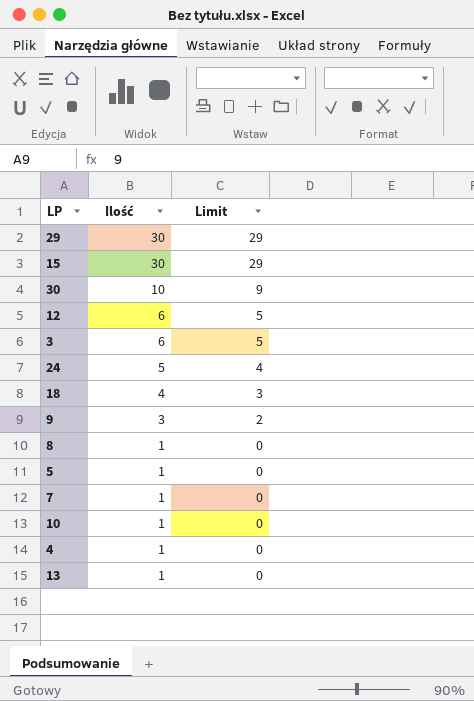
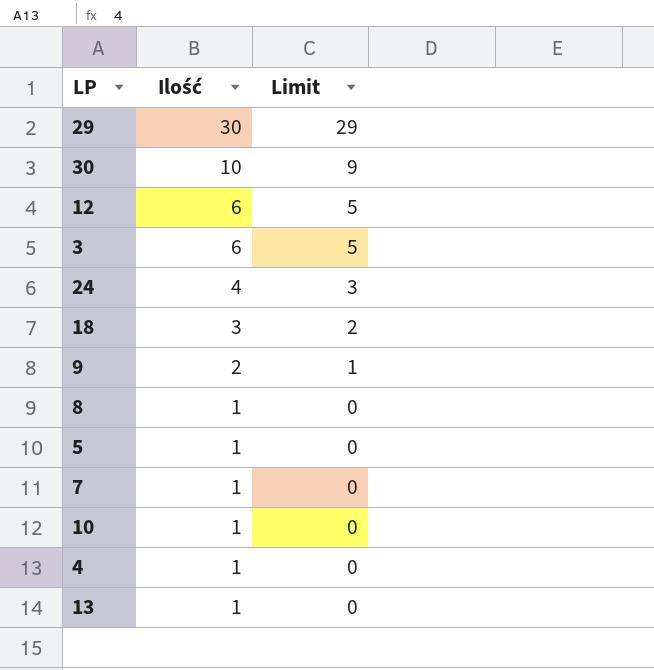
row 15: 30 | 29 -> none
24 | Ilość: 5 -> 4
24 | Limit: 4 -> 3
18 | Ilość: 4 -> 3
18 | Limit: 3 -> 2
9 | Ilość: 3 -> 2
9 | Limit: 2 -> 1

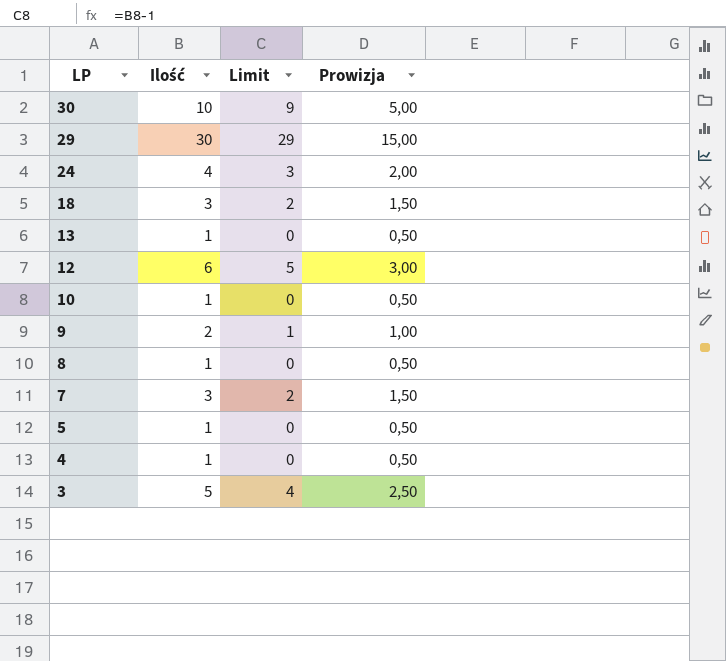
row order: Ilość descending -> LP descending
column Prowizja | formula: none -> [Ilość] * 0,5
7 | Ilość: 1 -> 3
7 | Limit: 0 -> 2
3 | Ilość: 6 -> 5
3 | Limit: 5 -> 4

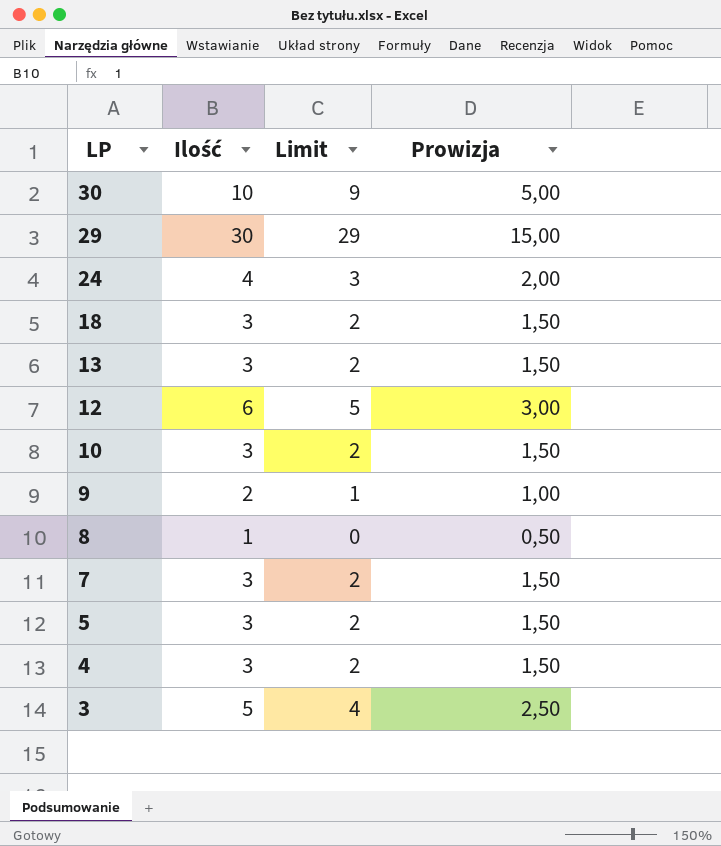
13 | Ilość: 1 -> 3
13 | Limit: 0 -> 2
13 | Prowizja: 0,50 -> 1,50
10 | Ilość: 1 -> 3
10 | Limit: 0 -> 2
10 | Prowizja: 0,50 -> 1,50
5 | Ilość: 1 -> 3
5 | Limit: 0 -> 2
5 | Prowizja: 0,50 -> 1,50
4 | Ilość: 1 -> 3
4 | Limit: 0 -> 2
4 | Prowizja: 0,50 -> 1,50

